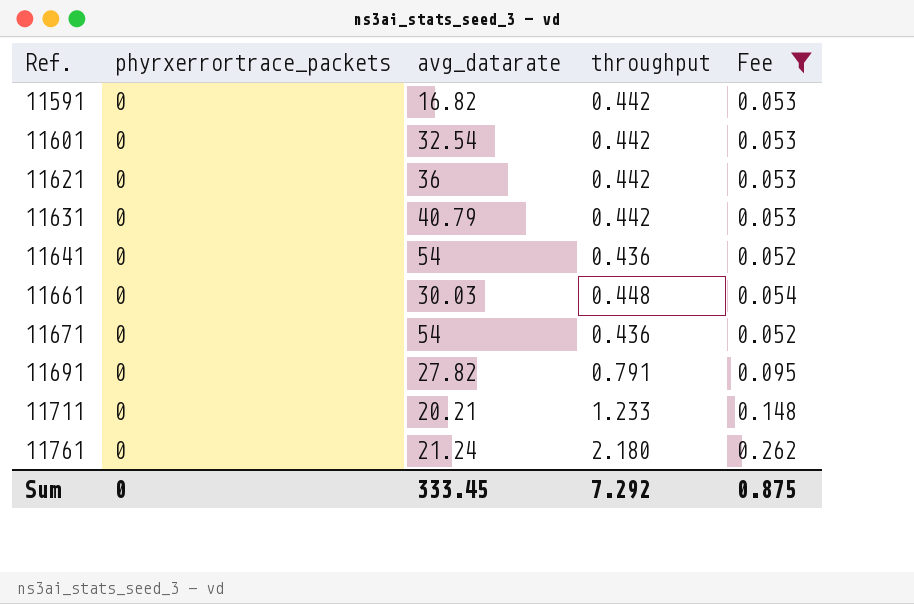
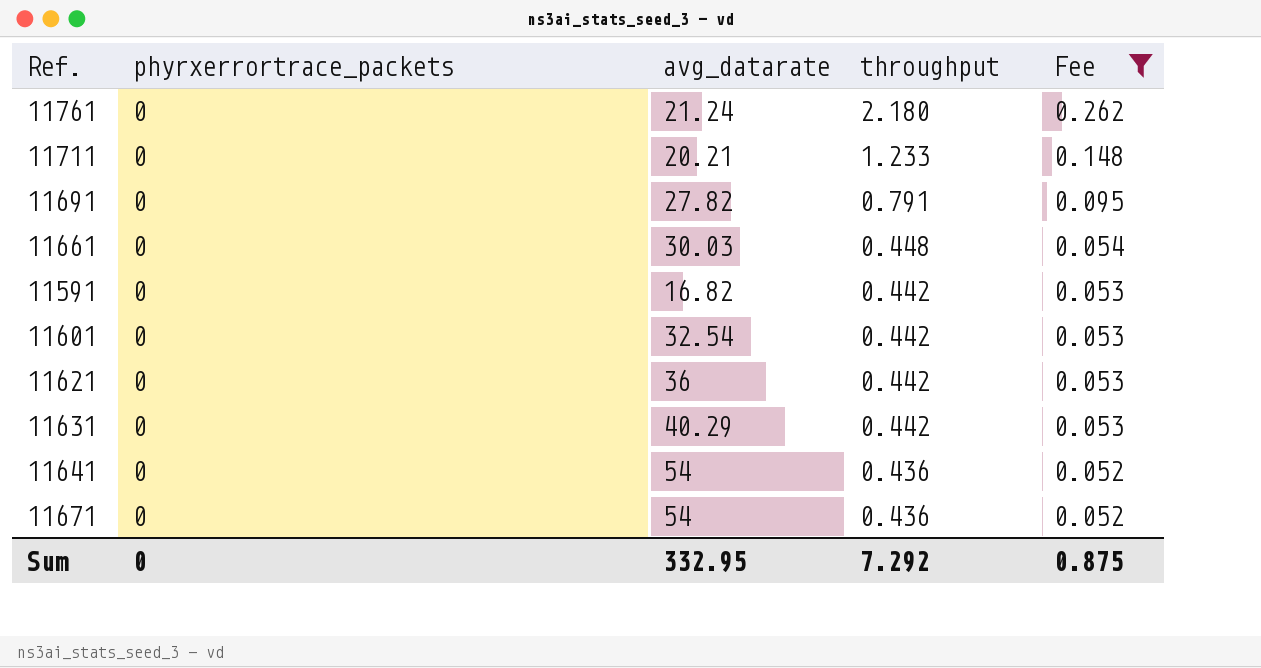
row order: Ref. ascending -> throughput descending
11631 | avg_datarate: 40.79 -> 40.29
Sum | avg_datarate: 333.45 -> 332.95

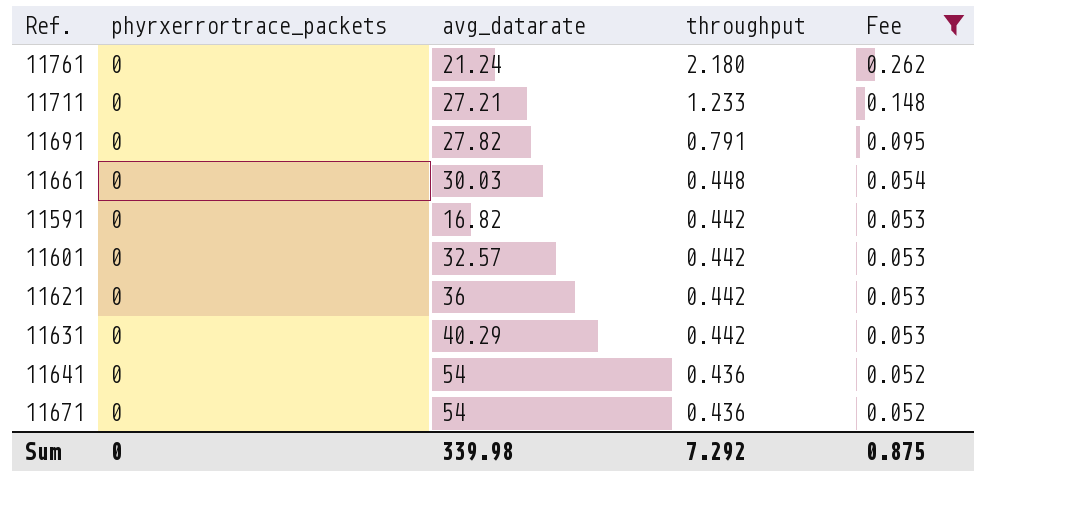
11711 | avg_datarate: 20.21 -> 27.21
11601 | avg_datarate: 32.54 -> 32.57
Sum | avg_datarate: 332.95 -> 339.98

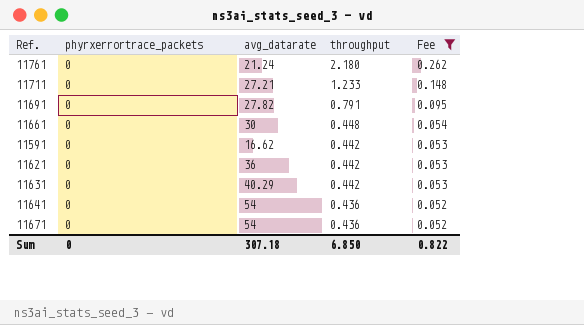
row 11601: 0 | 32.57 | 0.442 | 0.053 -> none
11661 | avg_datarate: 30.03 -> 30
11591 | avg_datarate: 16.82 -> 16.62
Sum | avg_datarate: 339.98 -> 307.18
Sum | throughput: 7.292 -> 6.850
Sum | Fee: 0.875 -> 0.822

